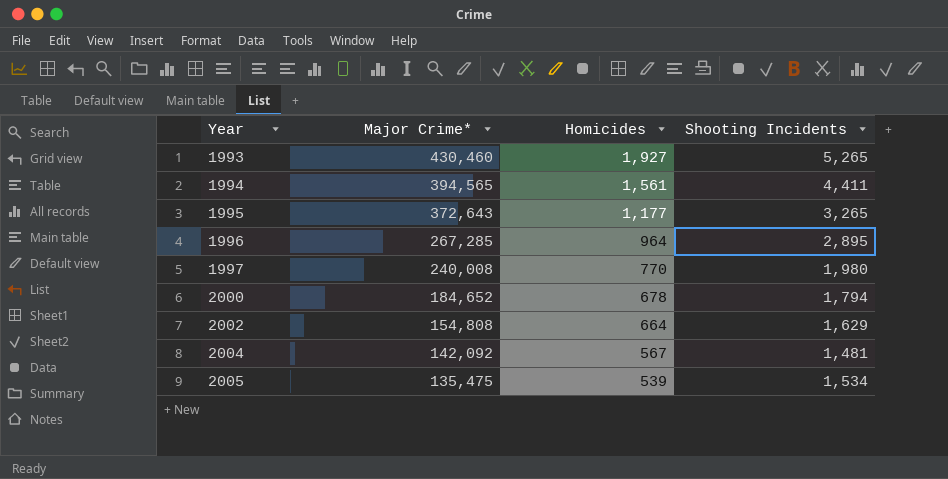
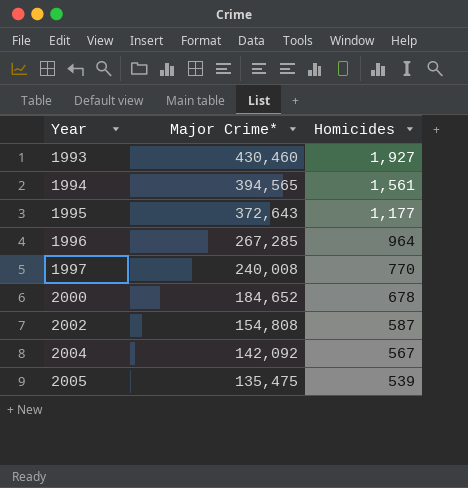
column Shooting Incidents | position: 4 -> none
2002 | Homicides: 664 -> 587

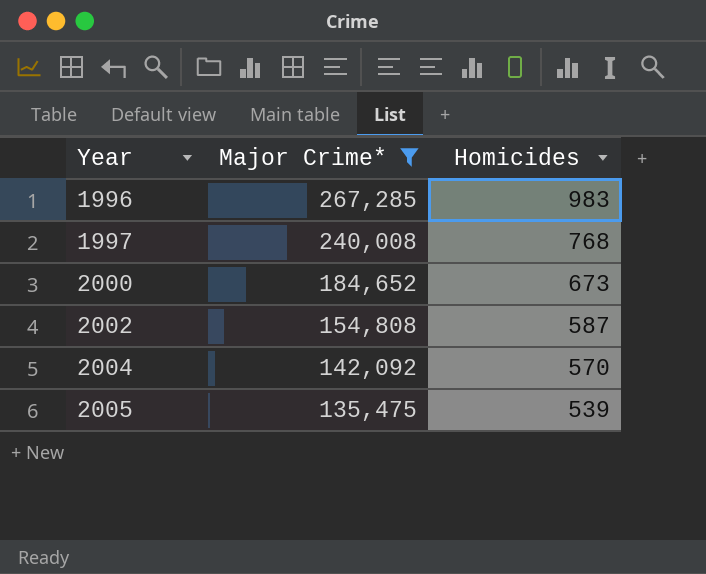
filter: none -> Major Crime* <= 267,285
1996 | Homicides: 964 -> 983
1997 | Homicides: 770 -> 768
2000 | Homicides: 678 -> 673
2004 | Homicides: 567 -> 570

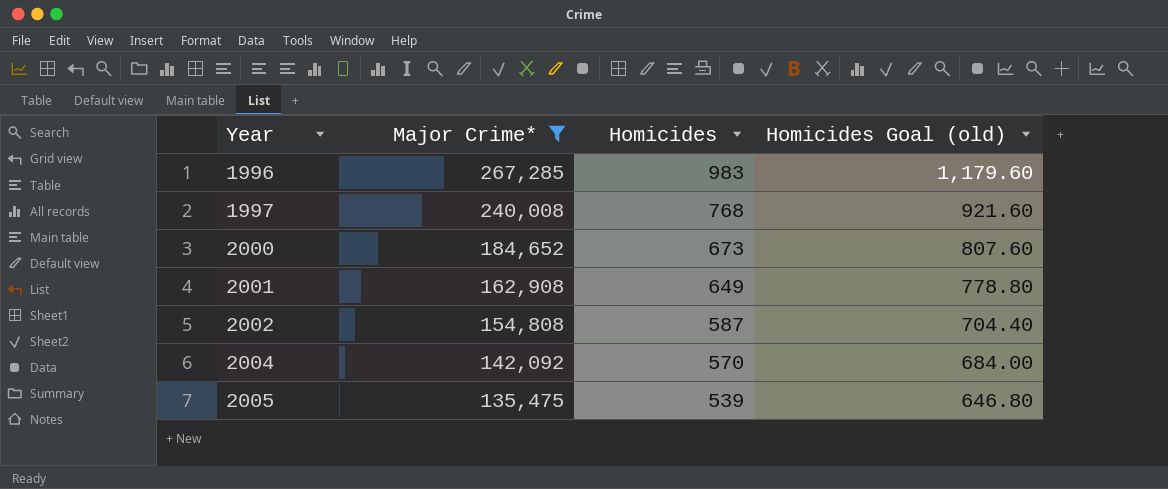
column Homicides Goal (old) | formula: none -> [Homicides] * 1.2
row 2001: none -> 162,908 | 649 | 778.80

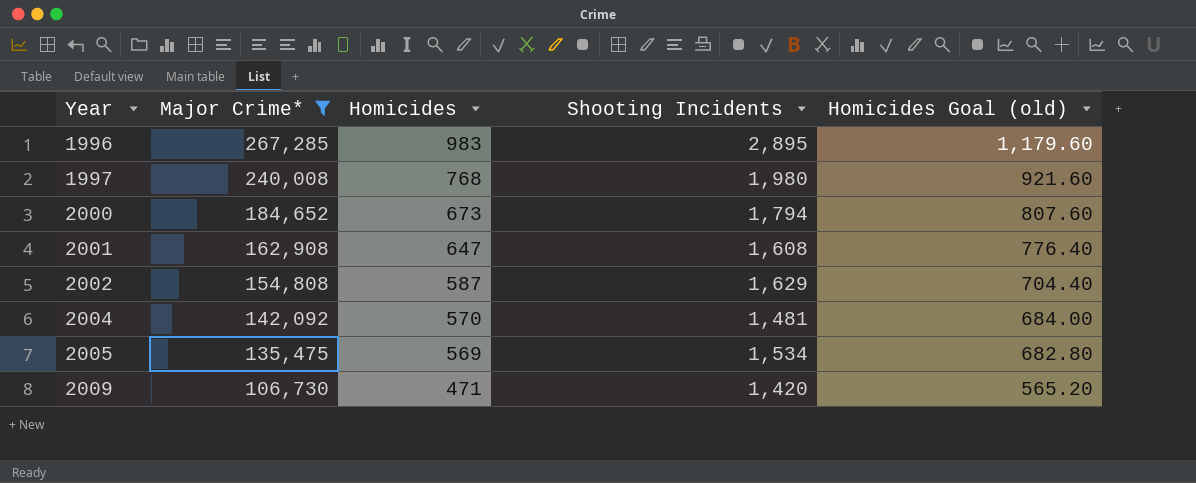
column Shooting Incidents | position: none -> 4
2001 | Homicides: 649 -> 647
2001 | Homicides Goal (old): 778.80 -> 776.40
2005 | Homicides: 539 -> 569
2005 | Homicides Goal (old): 646.80 -> 682.80
row 2009: none -> 106,730 | 471 | 1,420 | 565.20

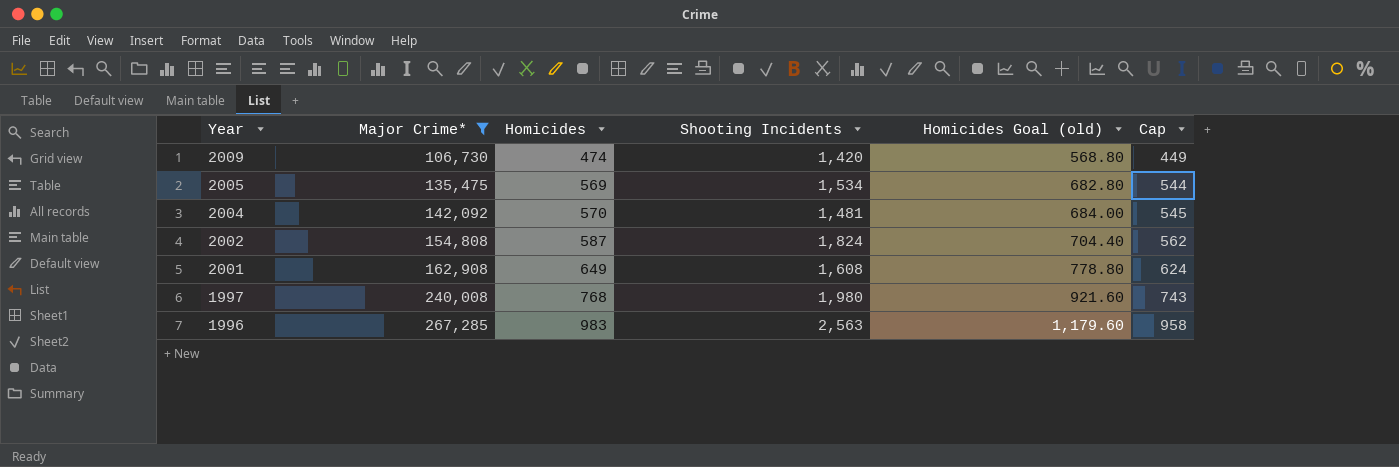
row order: Year ascending -> Year descending
column Cap | formula: none -> [Homicides] - 25
row 2000: 184,652 | 673 | 1,794 | 807.60 -> none
2009 | Homicides: 471 -> 474
2009 | Homicides Goal (old): 565.20 -> 568.80
2002 | Shooting Incidents: 1,629 -> 1,824
2001 | Homicides: 647 -> 649
2001 | Homicides Goal (old): 776.40 -> 778.80
1996 | Shooting Incidents: 2,895 -> 2,563

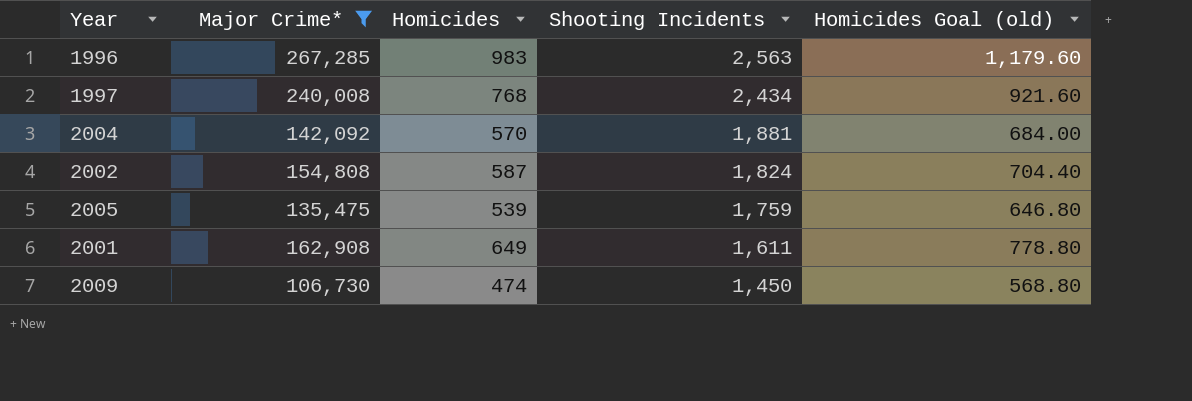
row order: Year descending -> Shooting Incidents descending
column Cap | formula: [Homicides] - 25 -> none
1997 | Shooting Incidents: 1,980 -> 2,434
2004 | Shooting Incidents: 1,481 -> 1,881
2005 | Homicides: 569 -> 539
2005 | Shooting Incidents: 1,534 -> 1,759
2005 | Homicides Goal (old): 682.80 -> 646.80
2001 | Shooting Incidents: 1,608 -> 1,611
2009 | Shooting Incidents: 1,420 -> 1,450

